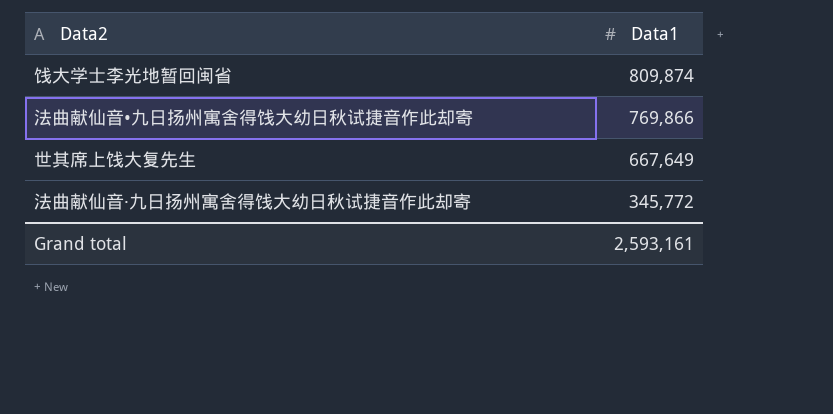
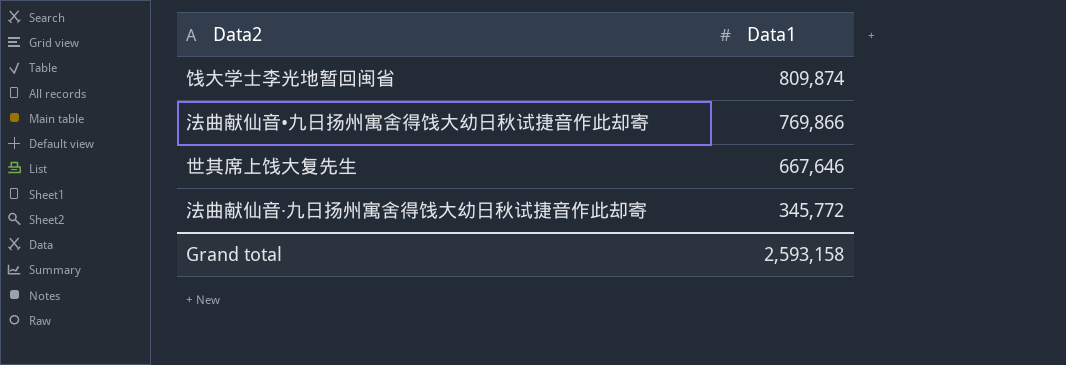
世其席上饯大复先生 | Data1: 667,649 -> 667,646
Grand total | Data1: 2,593,161 -> 2,593,158

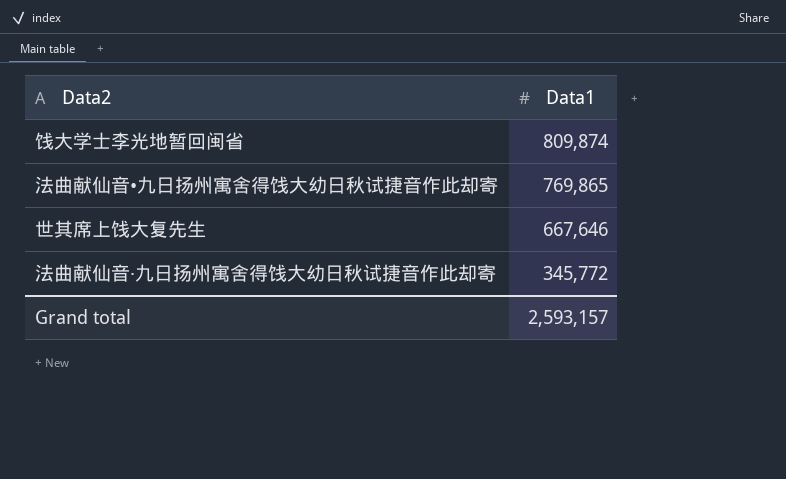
法曲献仙音•九日扬州寓舍得饯大幼日秋试捷音作此却寄 | Data1: 769,866 -> 769,865
Grand total | Data1: 2,593,158 -> 2,593,157

